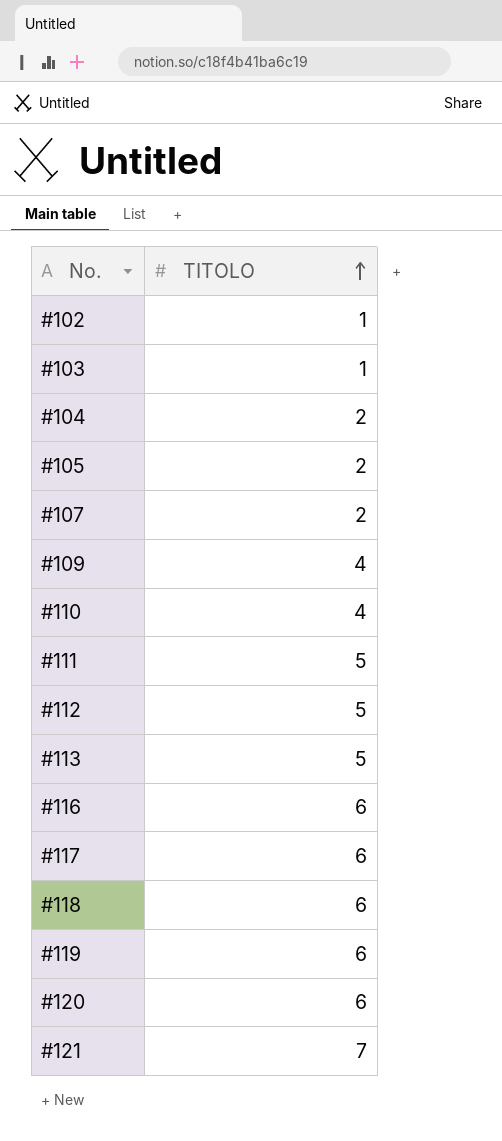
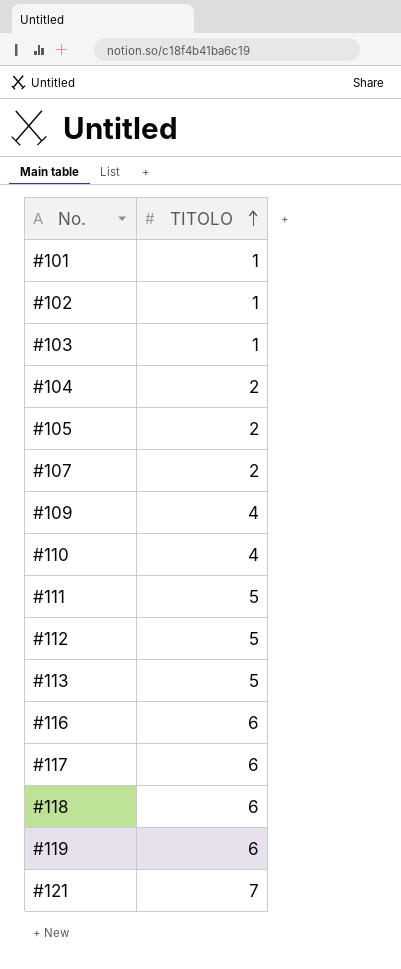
row #120: 6 -> none
row #101: none -> 1

